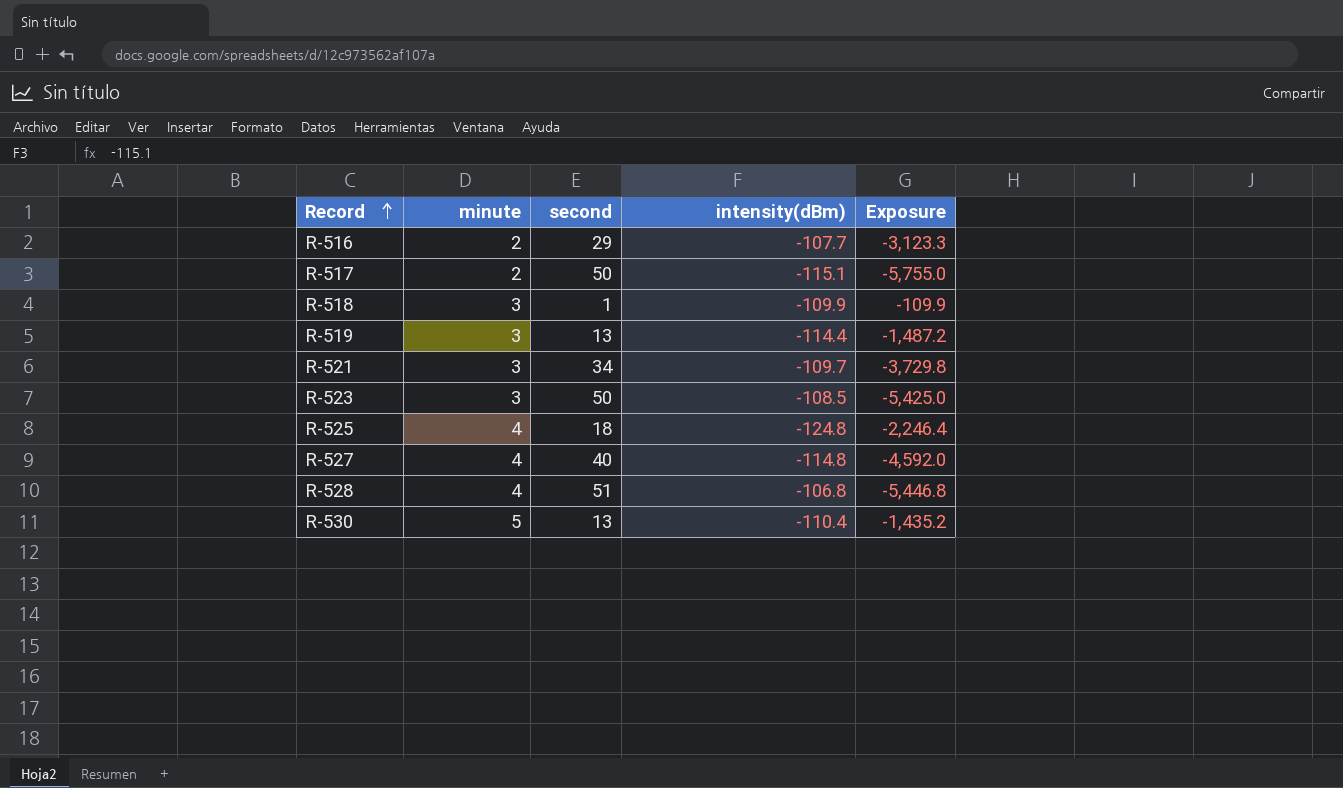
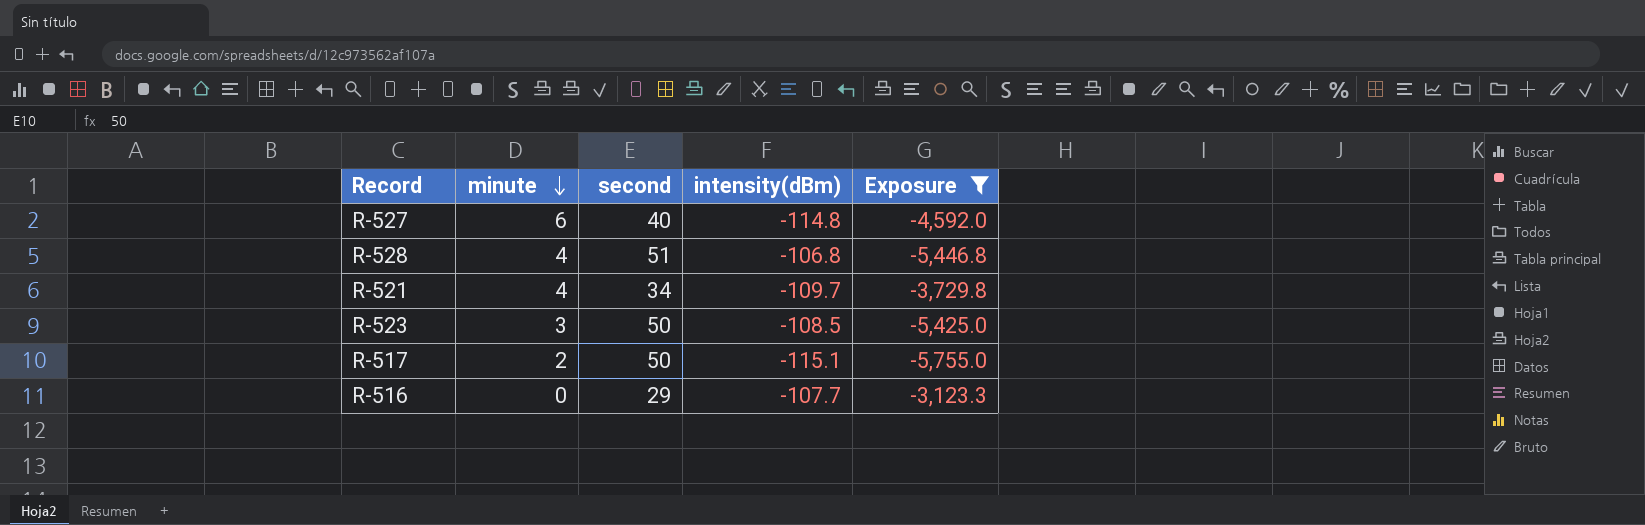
filter: none -> Exposure <= -3,123.3
row order: Record ascending -> minute descending
R-527 | minute: 4 -> 6
R-521 | minute: 3 -> 4
R-516 | minute: 2 -> 0

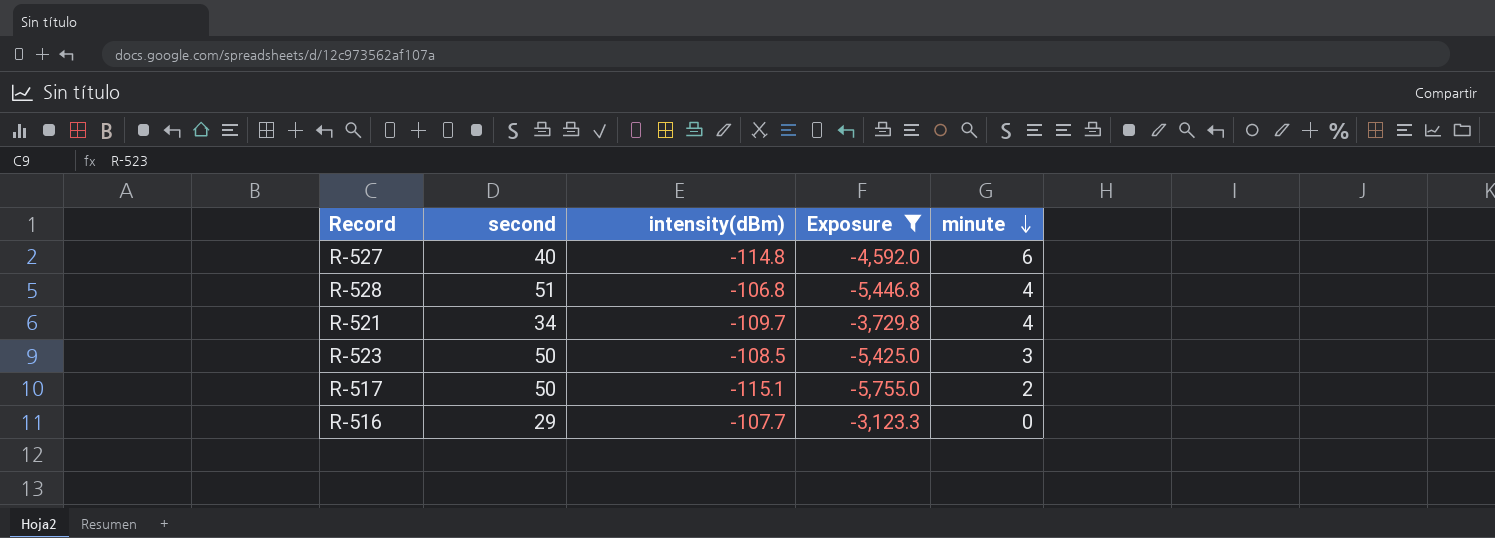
column minute | position: 2 -> 5

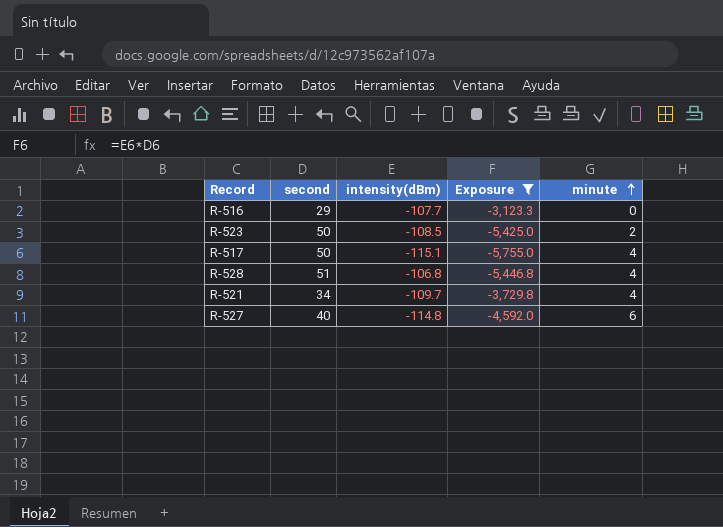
row order: minute descending -> minute ascending
R-523 | minute: 3 -> 2
R-517 | minute: 2 -> 4

